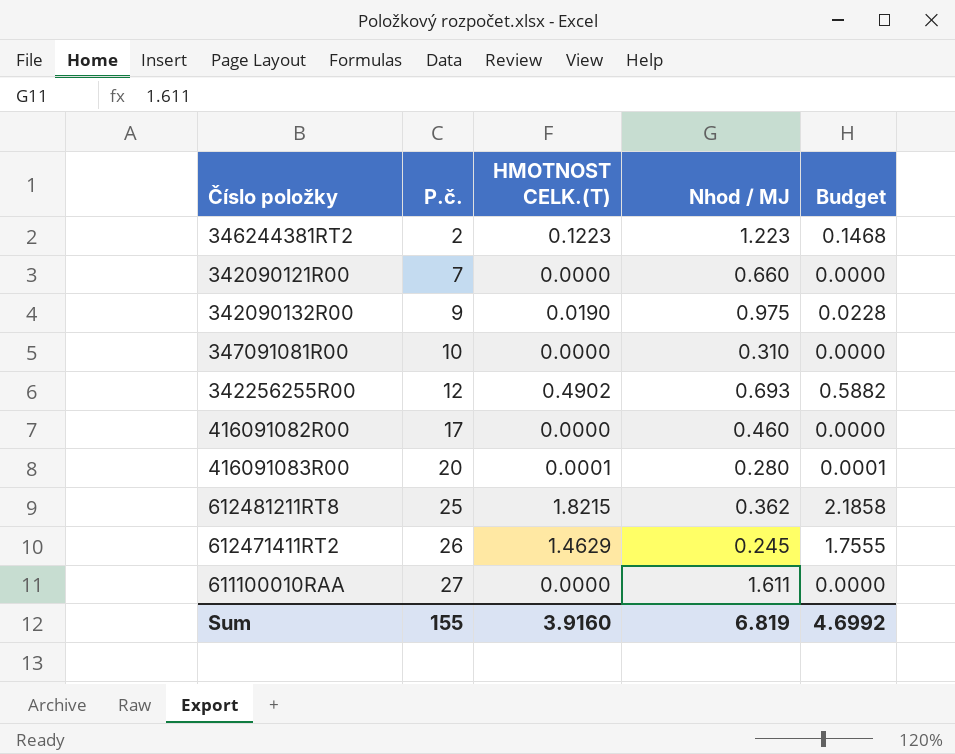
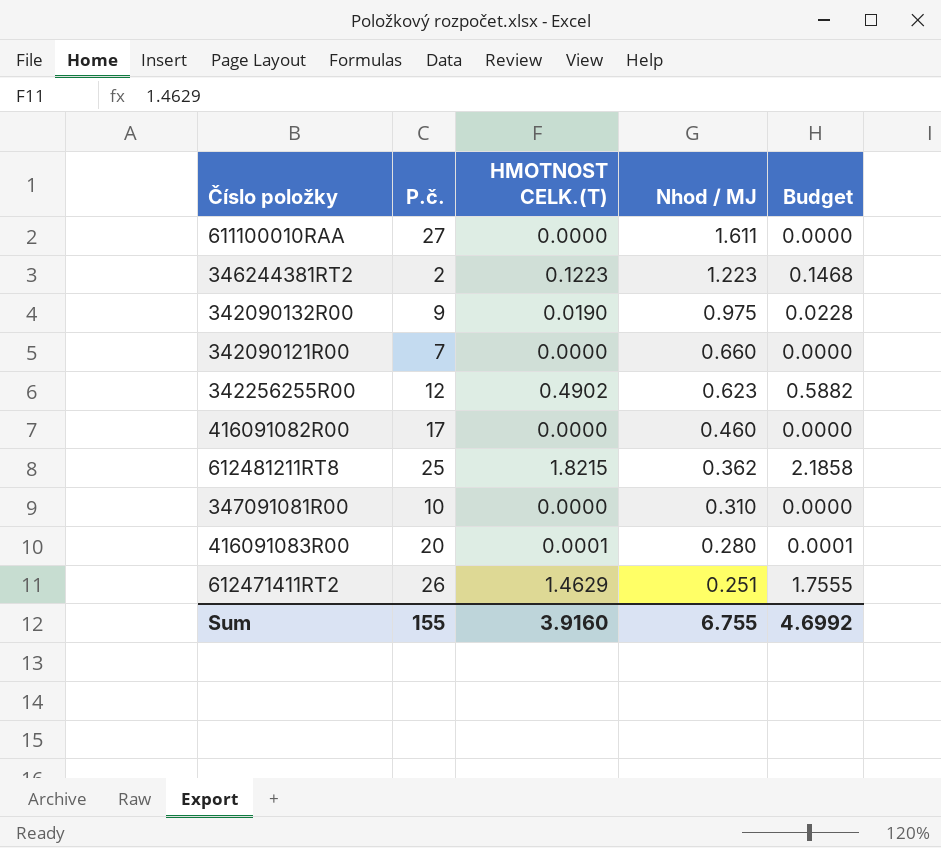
row order: P.č. ascending -> Nhod / MJ descending
342256255R00 | Nhod / MJ: 0.693 -> 0.623
612471411RT2 | Nhod / MJ: 0.245 -> 0.251
Sum | Nhod / MJ: 6.819 -> 6.755

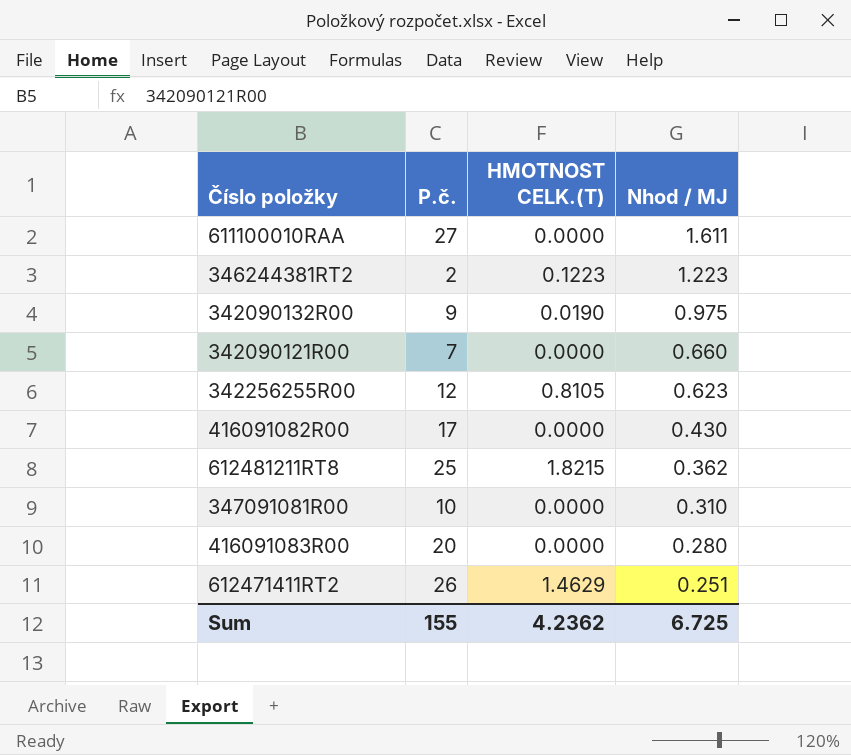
column Budget | formula: [HMOTNOST CELK.(T)] * 1.2 -> none
342256255R00 | HMOTNOST CELK.(T): 0.4902 -> 0.8105
416091082R00 | Nhod / MJ: 0.460 -> 0.430
416091083R00 | HMOTNOST CELK.(T): 0.0001 -> 0.0000
Sum | HMOTNOST CELK.(T): 3.9160 -> 4.2362
Sum | Nhod / MJ: 6.755 -> 6.725

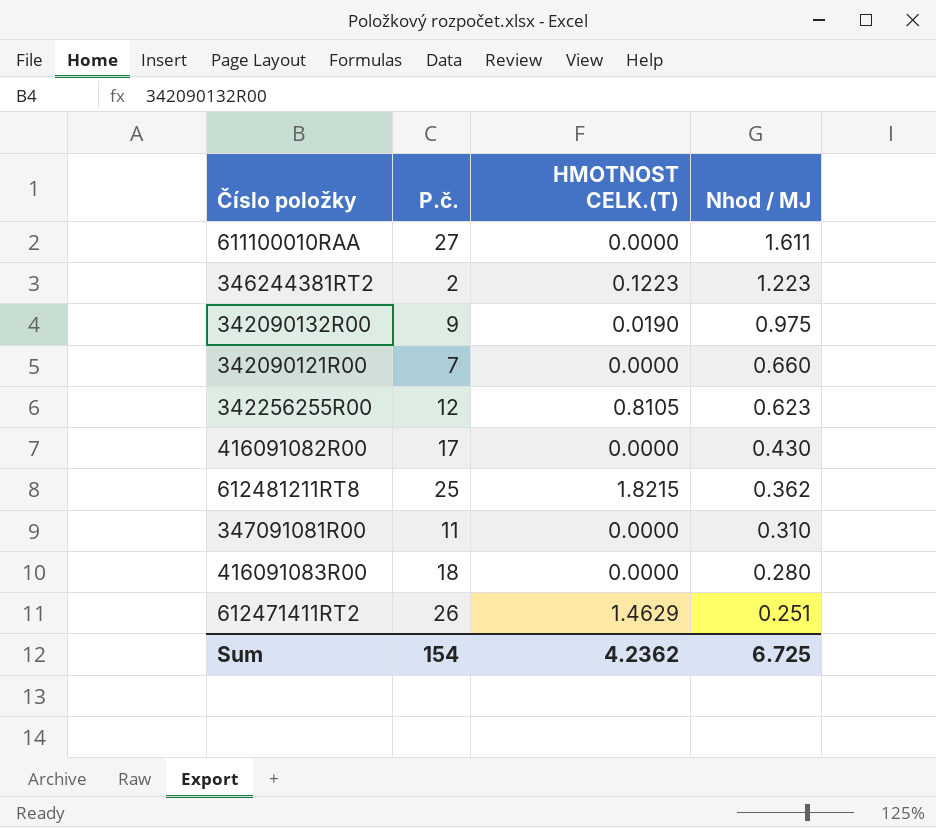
347091081R00 | P.č.: 10 -> 11
416091083R00 | P.č.: 20 -> 18
Sum | P.č.: 155 -> 154

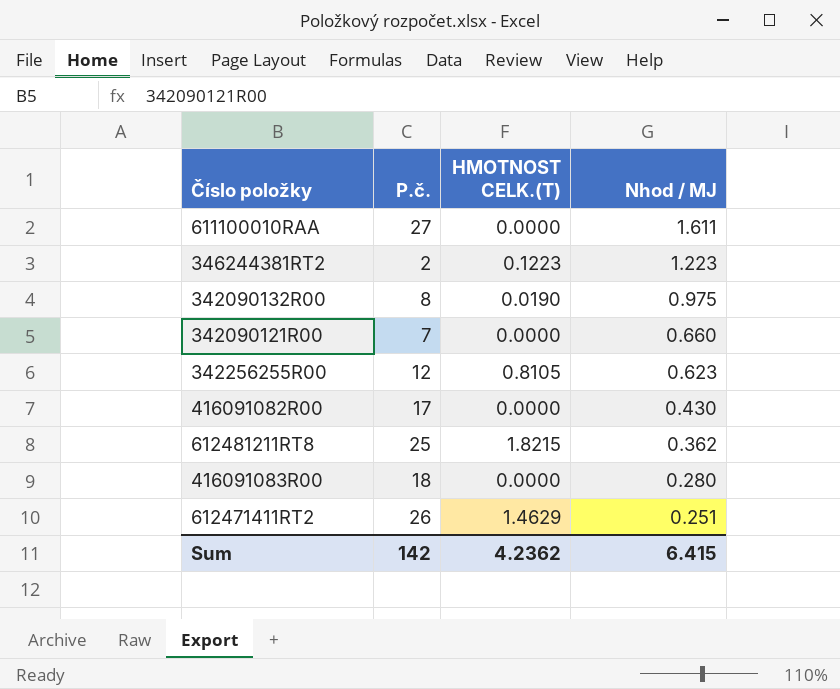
row 347091081R00: 11 | 0.0000 | 0.310 -> none
342090132R00 | P.č.: 9 -> 8
Sum | P.č.: 154 -> 142
Sum | Nhod / MJ: 6.725 -> 6.415

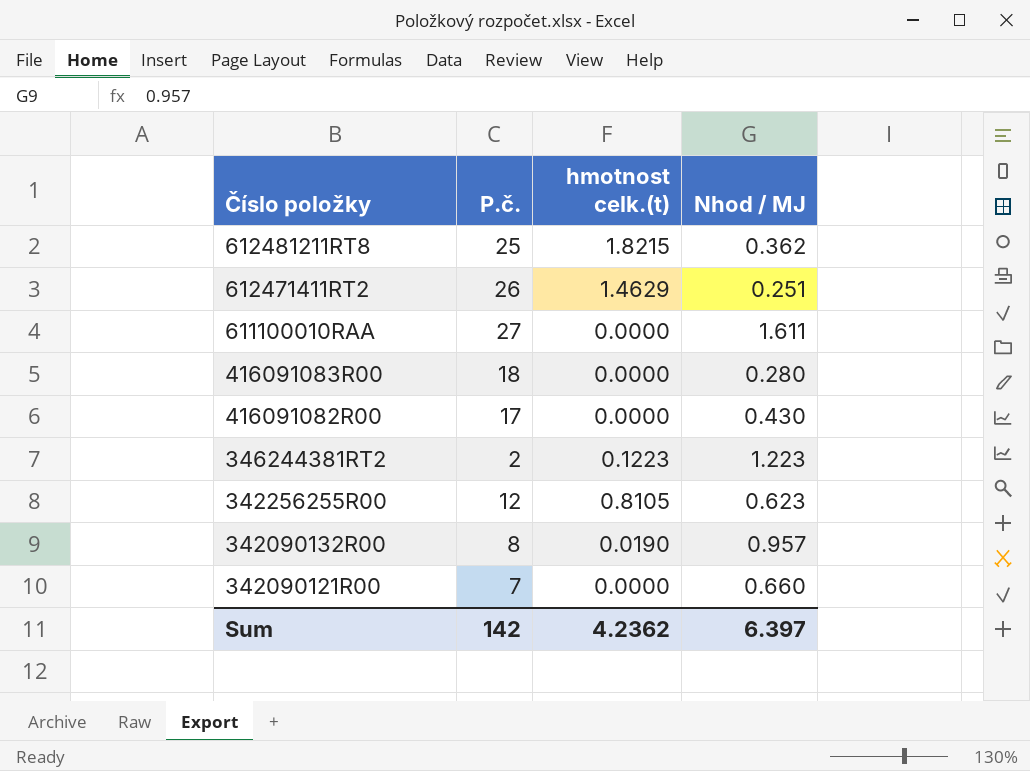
row order: Nhod / MJ descending -> Číslo položky descending
column name: HMOTNOST CELK.(T) -> hmotnost celk.(t)
342090132R00 | Nhod / MJ: 0.975 -> 0.957
Sum | Nhod / MJ: 6.415 -> 6.397

